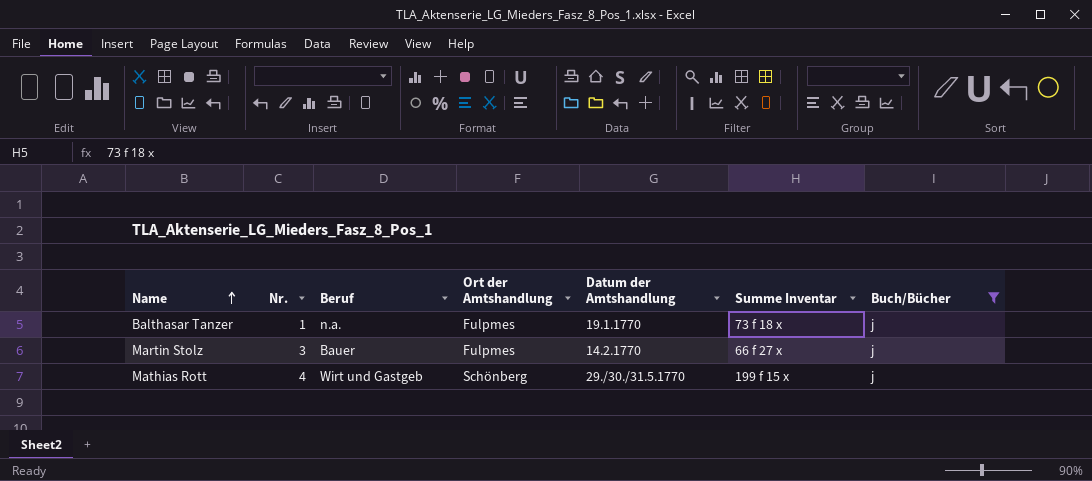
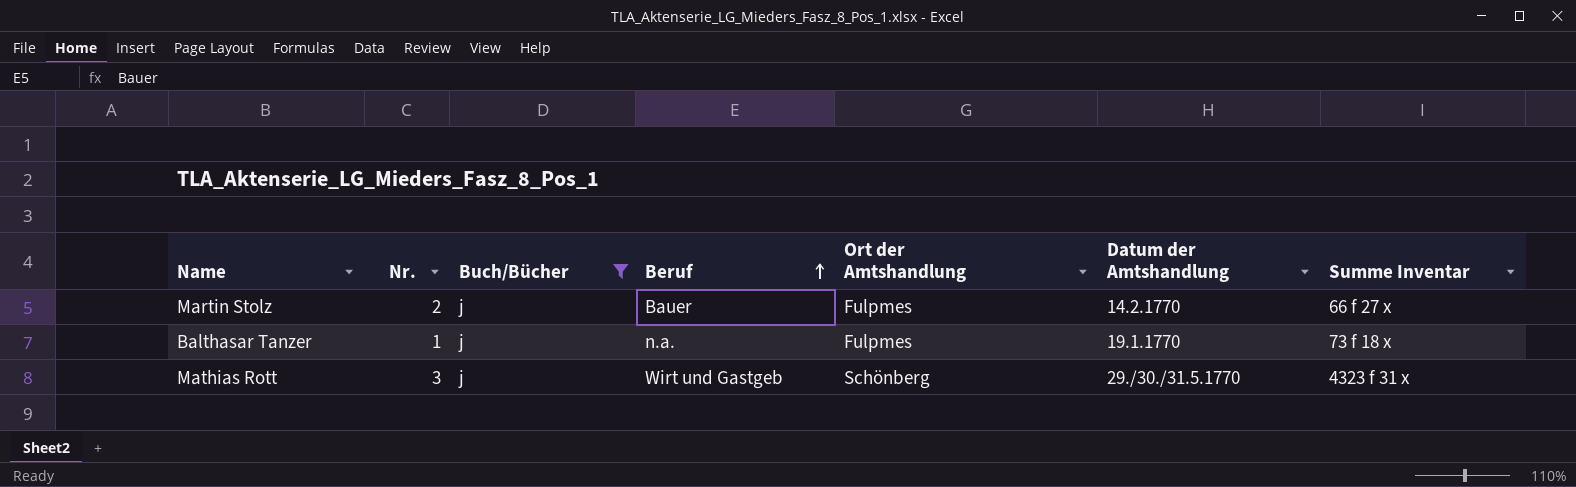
row order: Name ascending -> Beruf ascending
column Buch/Bücher | position: 7 -> 3
Martin Stolz | Nr.: 3 -> 2
Mathias Rott | Nr.: 4 -> 3
Mathias Rott | Summe Inventar: 199 f 15 x -> 4323 f 31 x

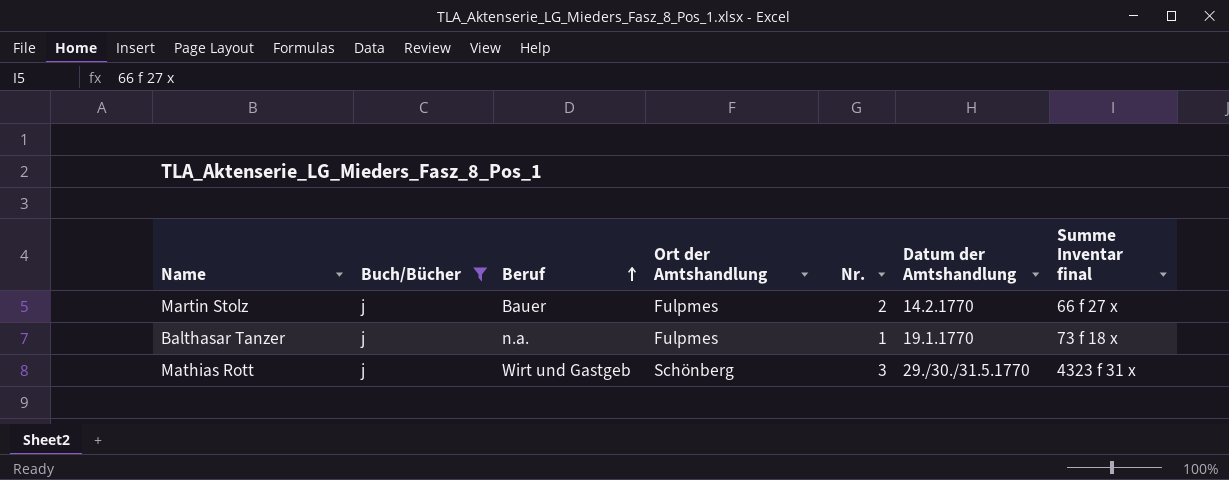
column Nr. | position: 2 -> 5
column name: Summe Inventar -> Summe Inventar final

